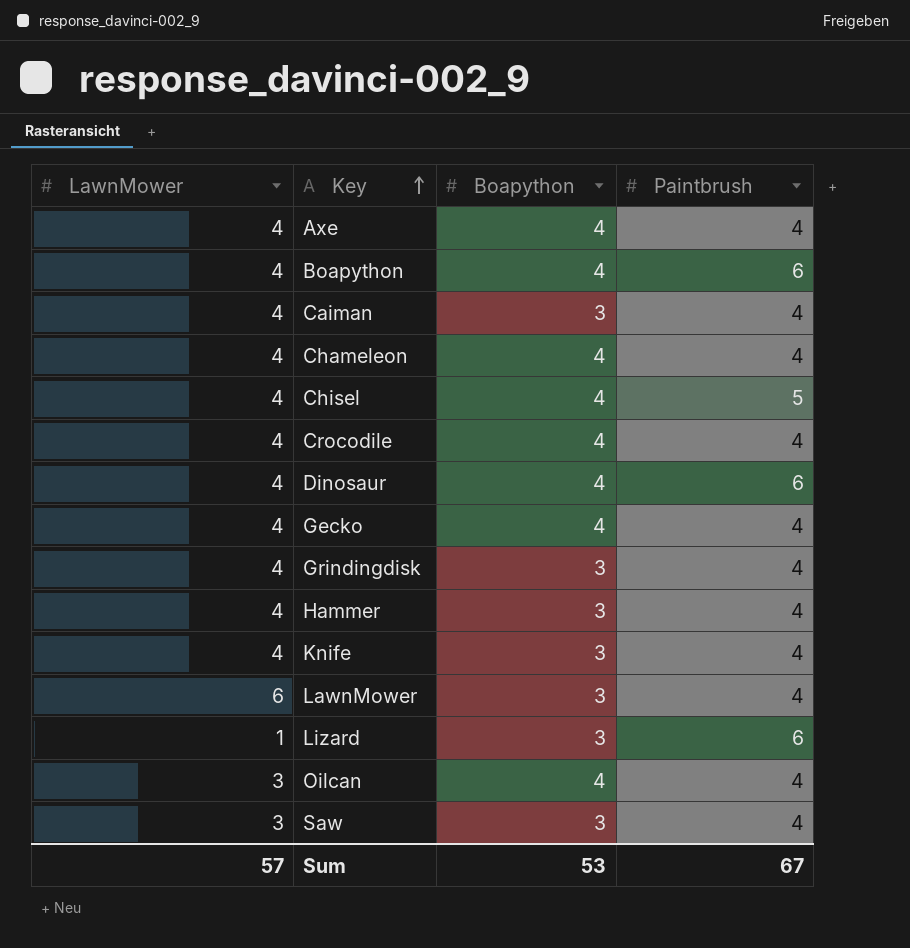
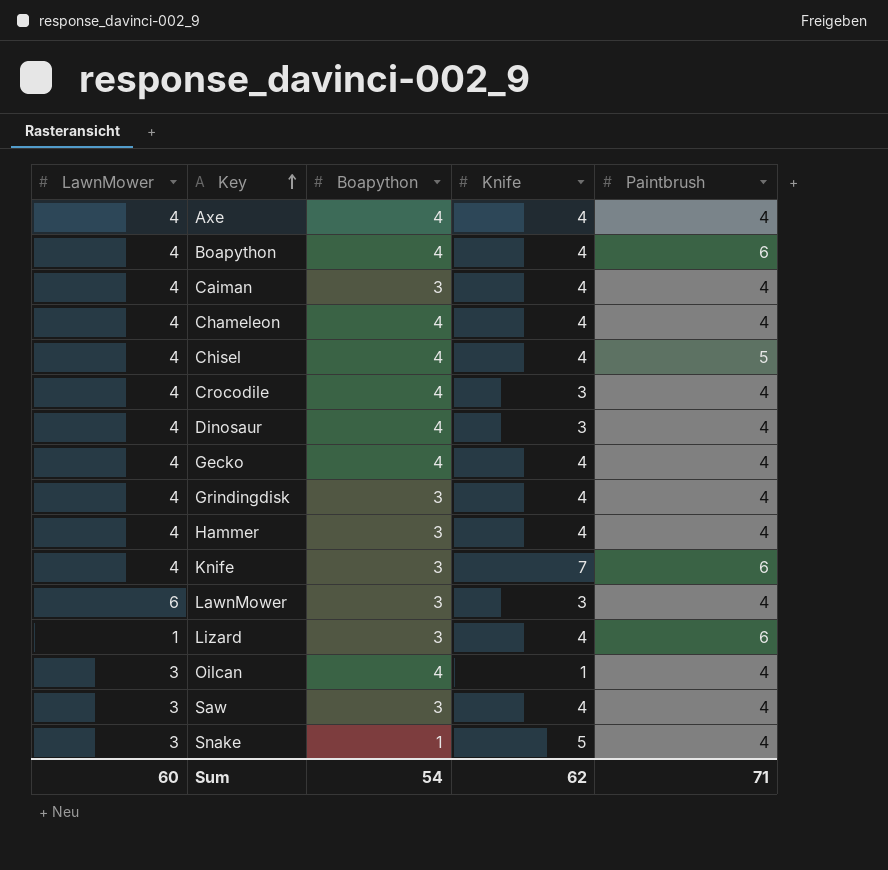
column Knife | position: none -> 4
Dinosaur | Paintbrush: 6 -> 4
Knife | Paintbrush: 4 -> 6
row Snake: none -> 3 | 1 | 5 | 4
Sum | LawnMower: 57 -> 60
Sum | Boapython: 53 -> 54
Sum | Paintbrush: 67 -> 71

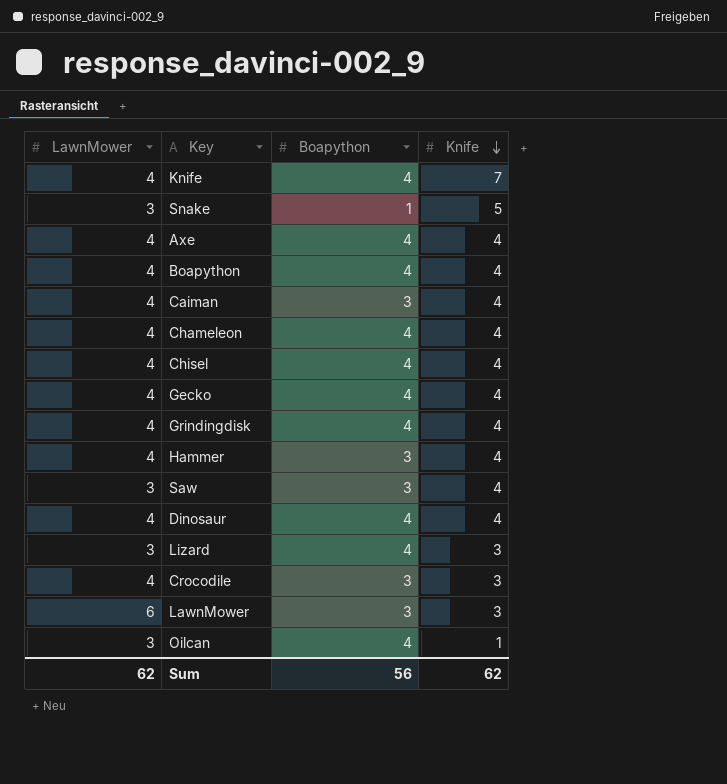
row order: Key ascending -> Knife descending
column Paintbrush | position: 5 -> none
Knife | Boapython: 3 -> 4
Grindingdisk | Boapython: 3 -> 4
Dinosaur | Knife: 3 -> 4
Lizard | LawnMower: 1 -> 3
Lizard | Boapython: 3 -> 4
Lizard | Knife: 4 -> 3
Crocodile | Boapython: 4 -> 3
Sum | LawnMower: 60 -> 62
Sum | Boapython: 54 -> 56

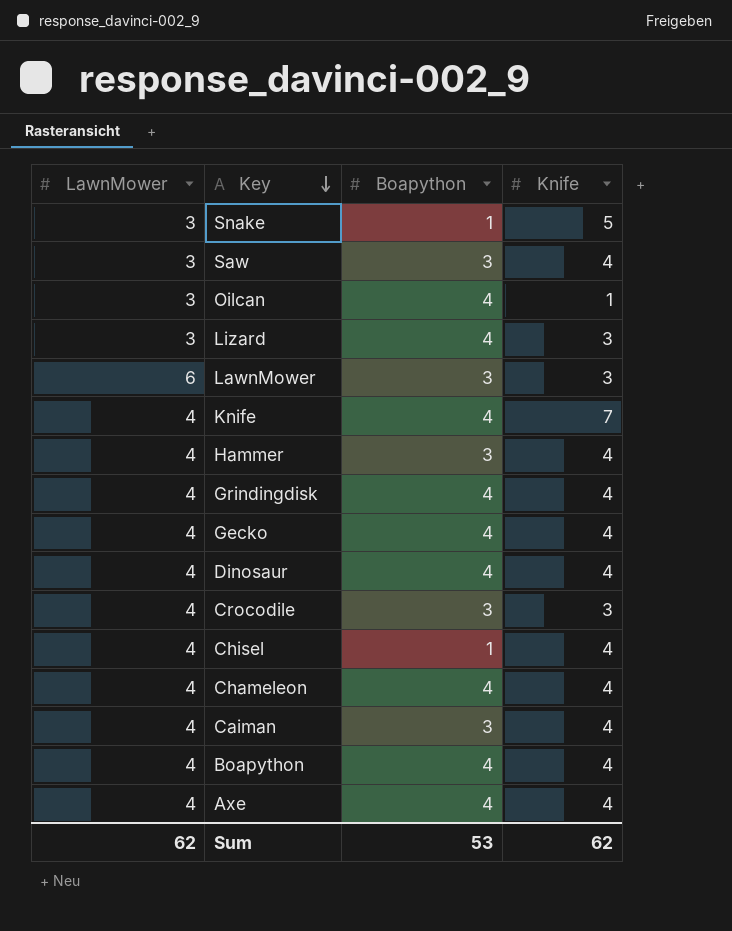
row order: Knife descending -> Key descending
Chisel | Boapython: 4 -> 1
Sum | Boapython: 56 -> 53

